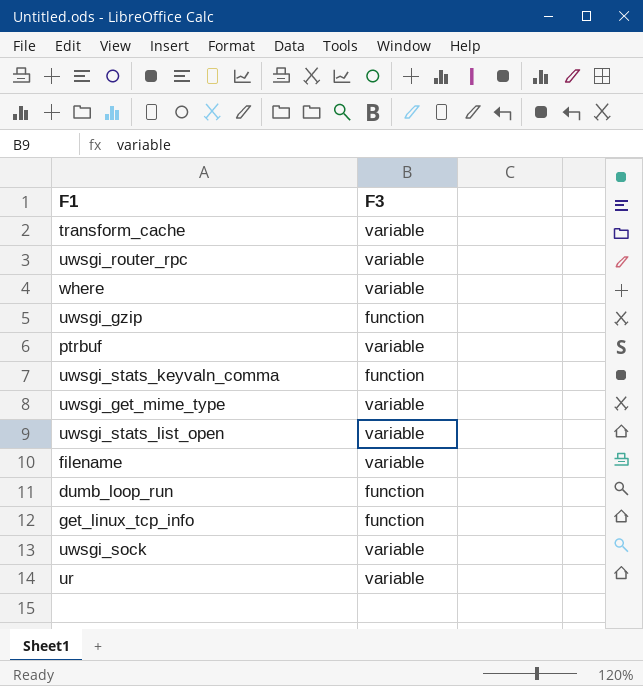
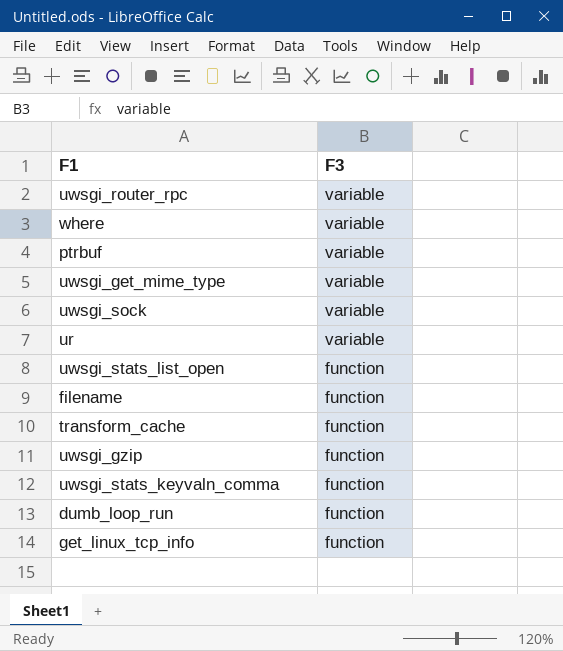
row order: none -> F3 descending
uwsgi_stats_list_open | F3: variable -> function
filename | F3: variable -> function
transform_cache | F3: variable -> function

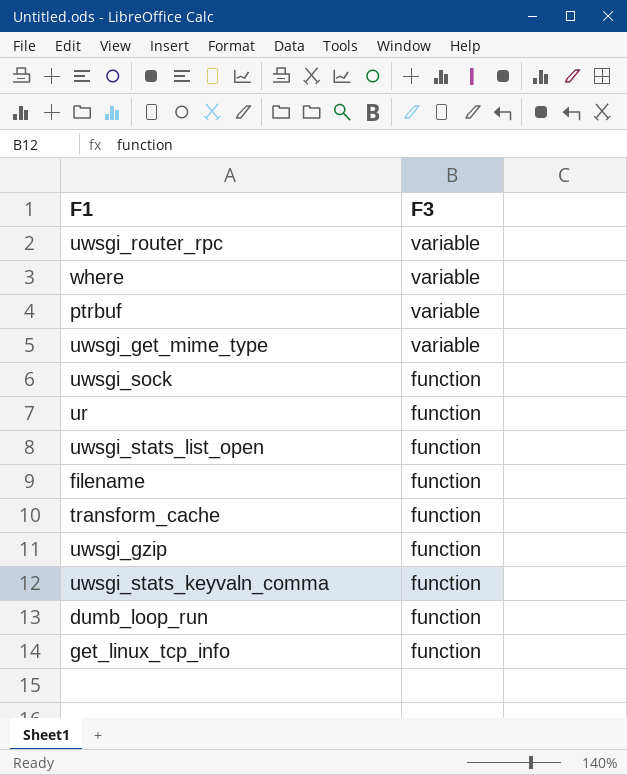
uwsgi_sock | F3: variable -> function
ur | F3: variable -> function

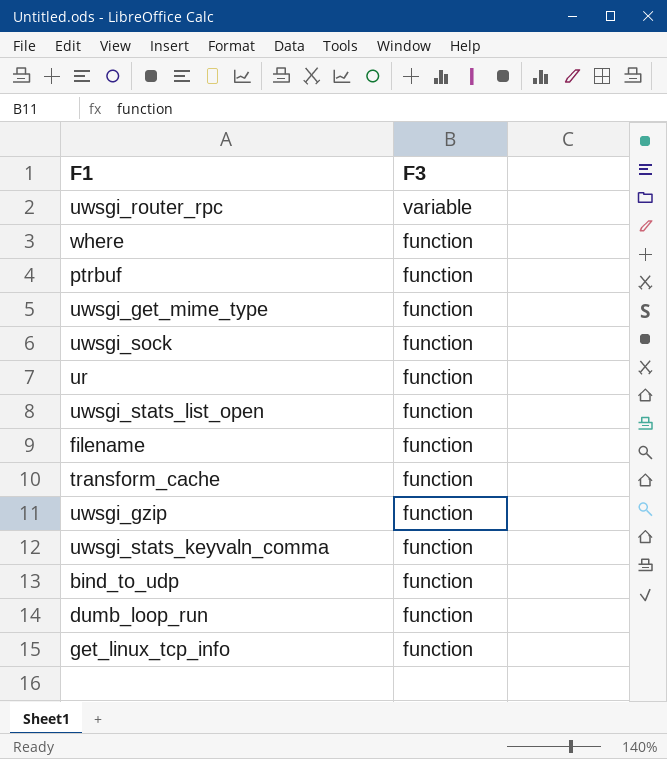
where | F3: variable -> function
ptrbuf | F3: variable -> function
uwsgi_get_mime_type | F3: variable -> function
row bind_to_udp: none -> function

